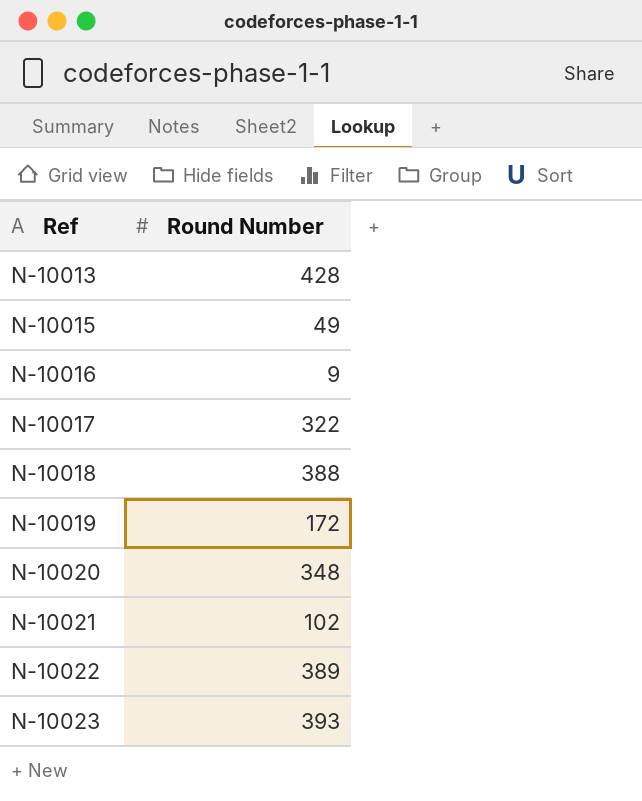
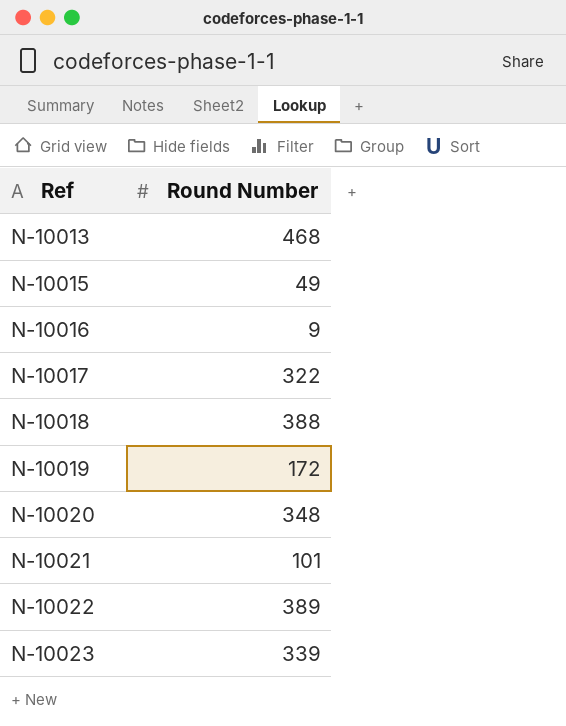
N-10013 | Round Number: 428 -> 468
N-10021 | Round Number: 102 -> 101
N-10023 | Round Number: 393 -> 339

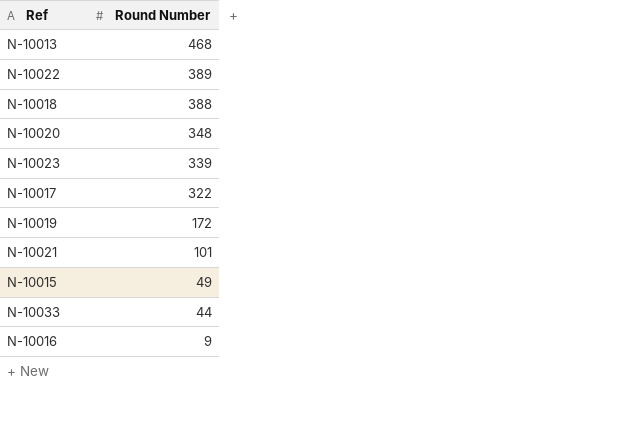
row order: Ref ascending -> Round Number descending
row N-10033: none -> 44

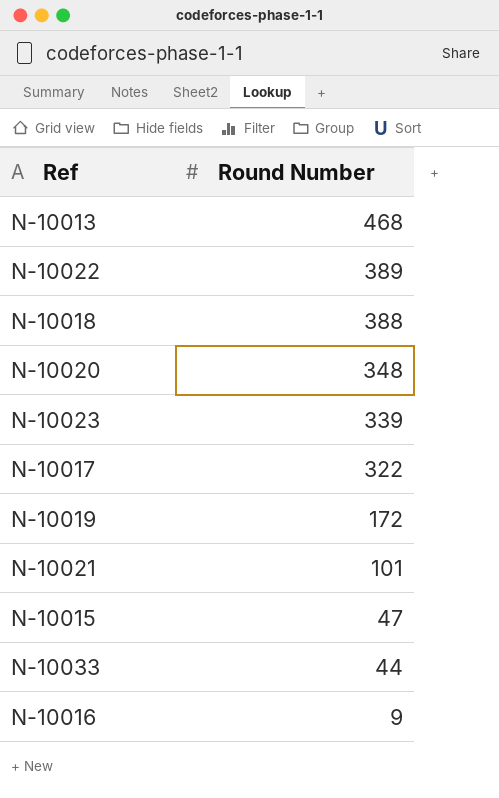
N-10015 | Round Number: 49 -> 47

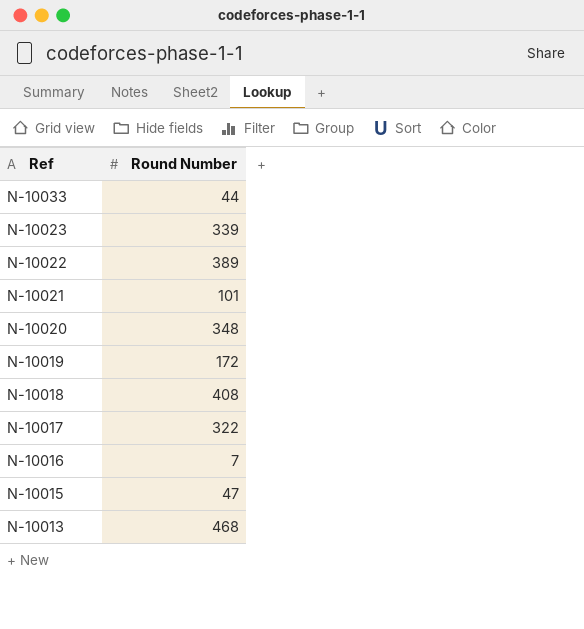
row order: Round Number descending -> Ref descending
N-10018 | Round Number: 388 -> 408
N-10016 | Round Number: 9 -> 7

